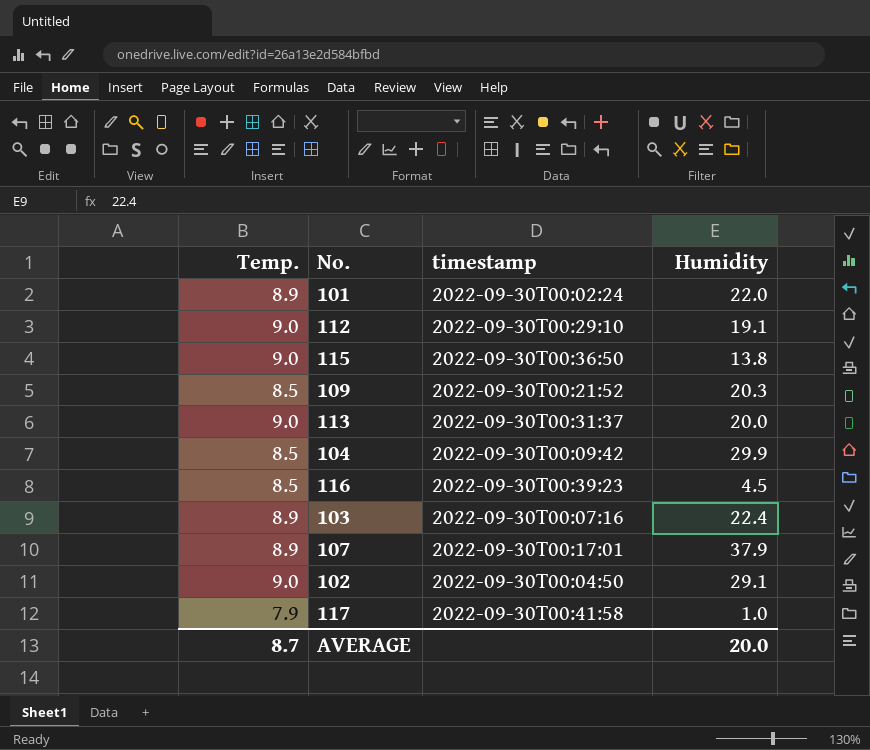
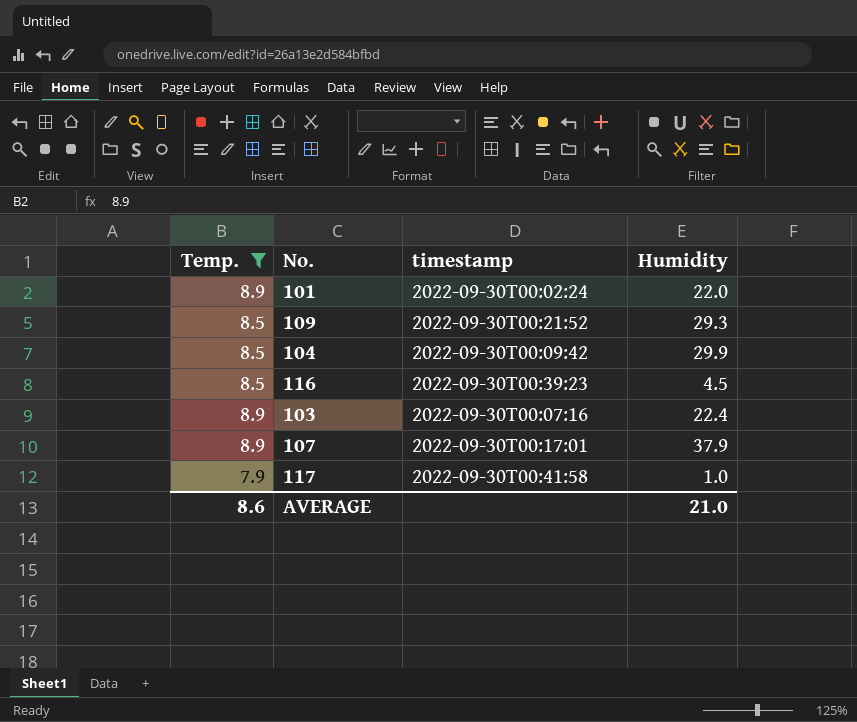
filter: none -> Temp. != 9.0
109 | Humidity: 20.3 -> 29.3
AVERAGE | Temp.: 8.7 -> 8.6
AVERAGE | Humidity: 20.0 -> 21.0

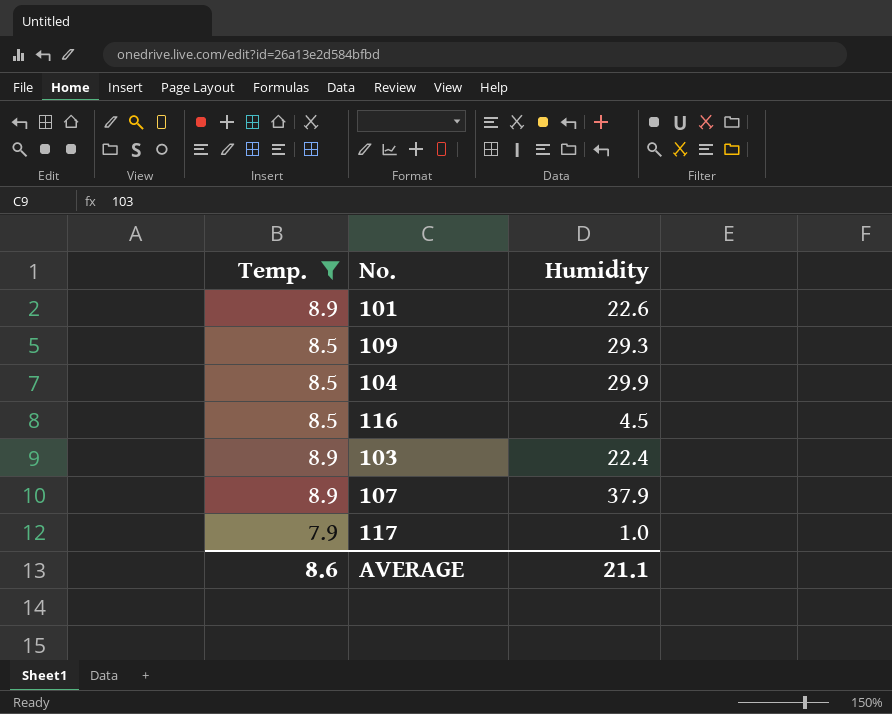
column timestamp | position: 3 -> none
101 | Humidity: 22.0 -> 22.6
AVERAGE | Humidity: 21.0 -> 21.1

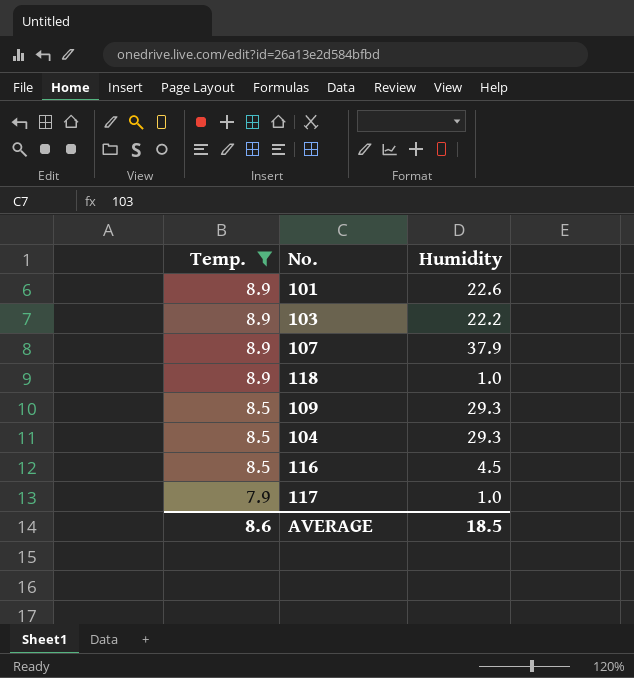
row order: none -> Temp. descending
103 | Humidity: 22.4 -> 22.2
row 118: none -> 8.9 | 1.0
104 | Humidity: 29.9 -> 29.3
AVERAGE | Humidity: 21.1 -> 18.5

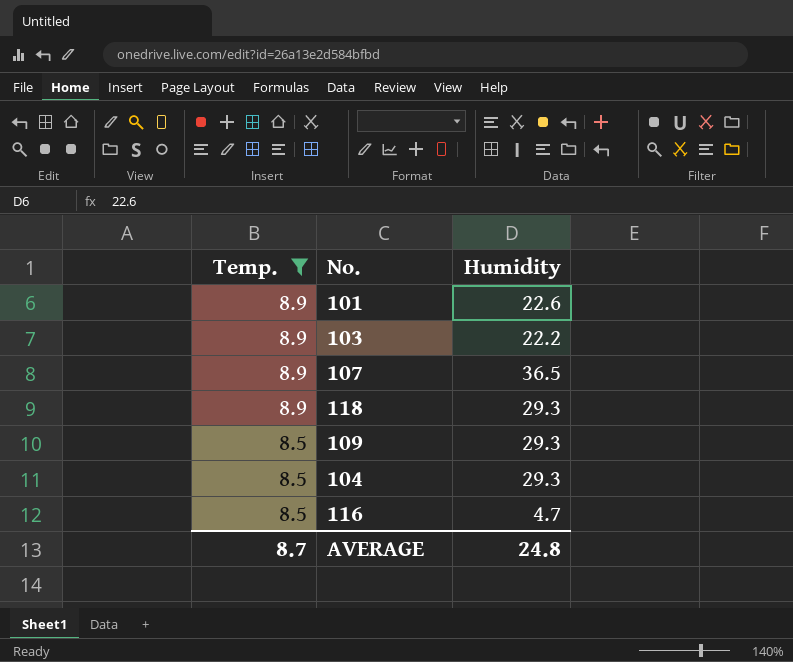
row 117: 7.9 | 1.0 -> none
107 | Humidity: 37.9 -> 36.5
118 | Humidity: 1.0 -> 29.3
116 | Humidity: 4.5 -> 4.7
AVERAGE | Temp.: 8.6 -> 8.7
AVERAGE | Humidity: 18.5 -> 24.8

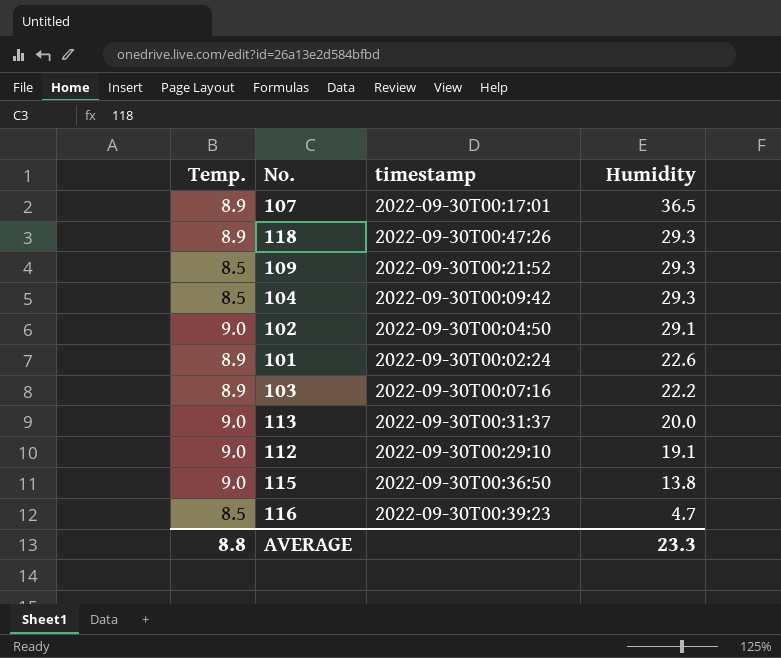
filter: Temp. != 9.0 -> none
row order: Temp. descending -> Humidity descending
column timestamp | position: none -> 3
AVERAGE | Temp.: 8.7 -> 8.8
AVERAGE | Humidity: 24.8 -> 23.3

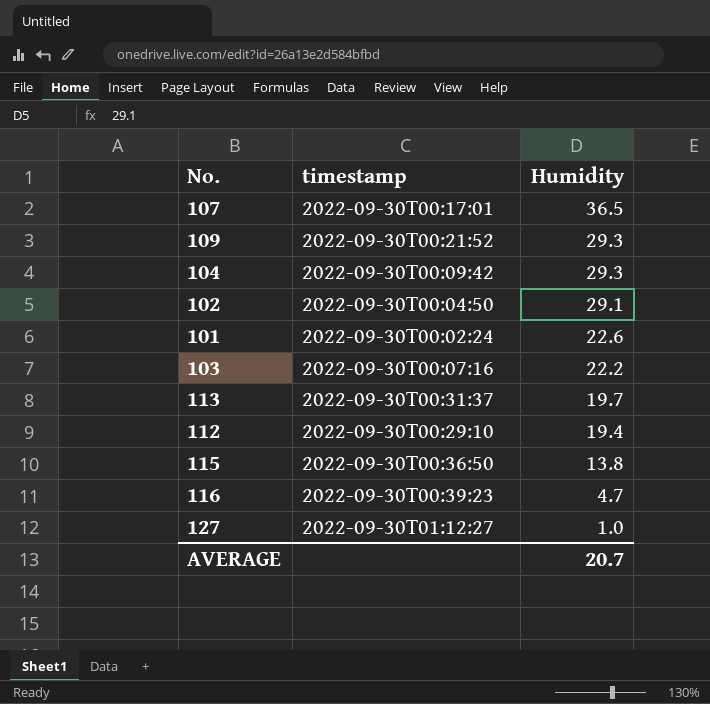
column Temp. | position: 1 -> none
row 118: 8.9 | 2022-09-30T00:47:26 | 29.3 -> none
113 | Humidity: 20.0 -> 19.7
112 | Humidity: 19.1 -> 19.4
row 127: none -> 2022-09-30T01:12:27 | 1.0
AVERAGE | Humidity: 23.3 -> 20.7

